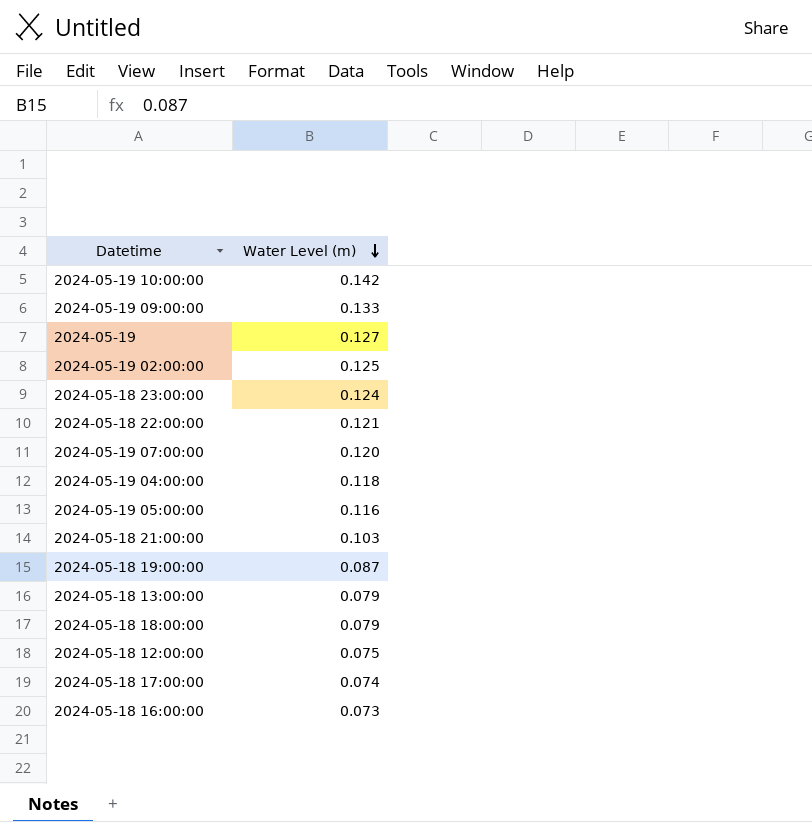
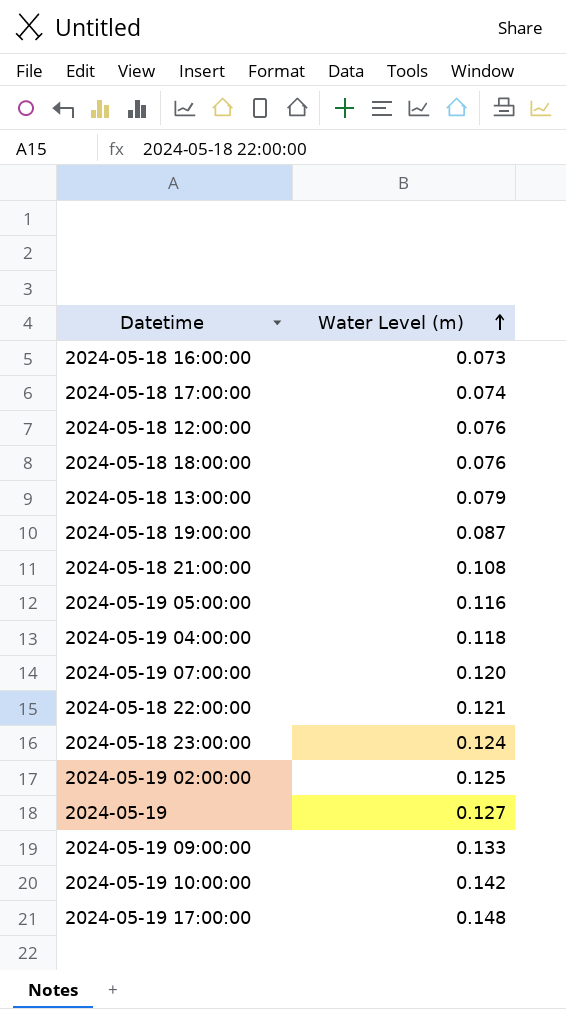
row order: Water Level (m) descending -> Water Level (m) ascending
2024-05-18 12:00:00 | Water Level (m): 0.075 -> 0.076
2024-05-18 18:00:00 | Water Level (m): 0.079 -> 0.076
2024-05-18 21:00:00 | Water Level (m): 0.103 -> 0.108
row 2024-05-19 17:00:00: none -> 0.148

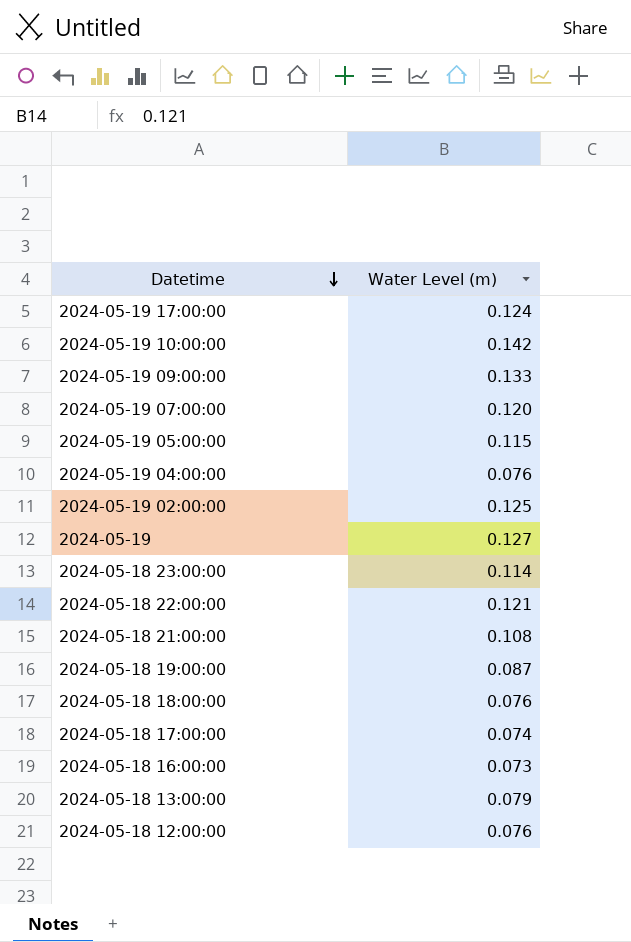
row order: Water Level (m) ascending -> Datetime descending
2024-05-19 17:00:00 | Water Level (m): 0.148 -> 0.124
2024-05-19 05:00:00 | Water Level (m): 0.116 -> 0.115
2024-05-19 04:00:00 | Water Level (m): 0.118 -> 0.076
2024-05-18 23:00:00 | Water Level (m): 0.124 -> 0.114

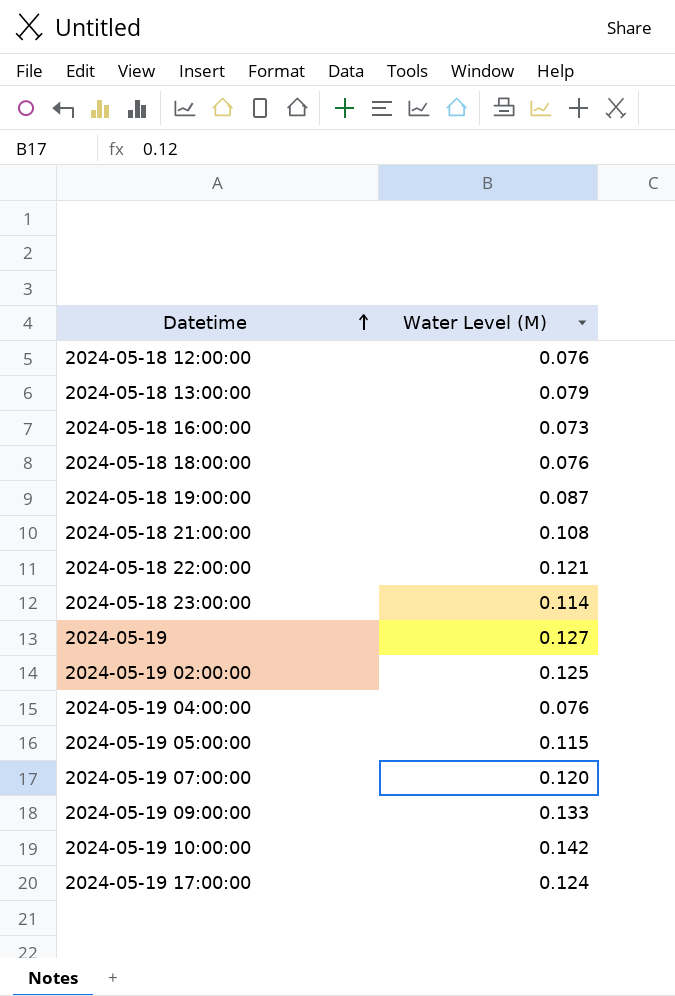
row order: Datetime descending -> Datetime ascending
column name: Water Level (m) -> Water Level (M)
row 2024-05-18 17:00:00: 0.074 -> none

